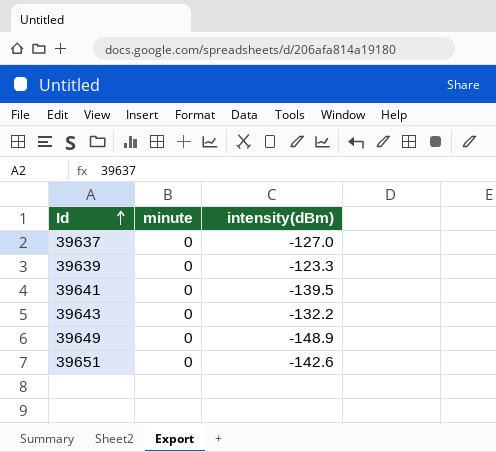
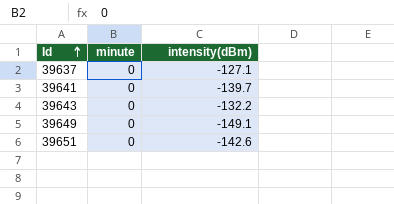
row 39639: 0 | -123.3 -> none
39637 | intensity(dBm): -127.0 -> -127.1
39641 | intensity(dBm): -139.5 -> -139.7
39649 | intensity(dBm): -148.9 -> -149.1

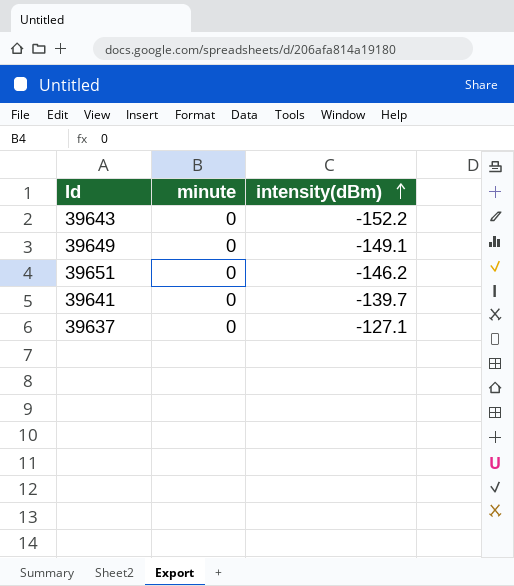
row order: Id ascending -> intensity(dBm) ascending
39643 | intensity(dBm): -132.2 -> -152.2
39651 | intensity(dBm): -142.6 -> -146.2

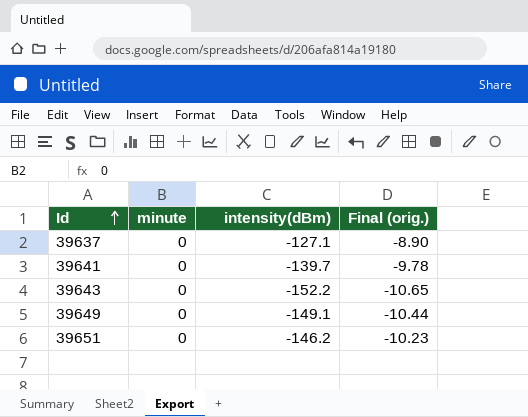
row order: intensity(dBm) ascending -> Id ascending
column Final (orig.) | formula: none -> [intensity(dBm)] * 0.07

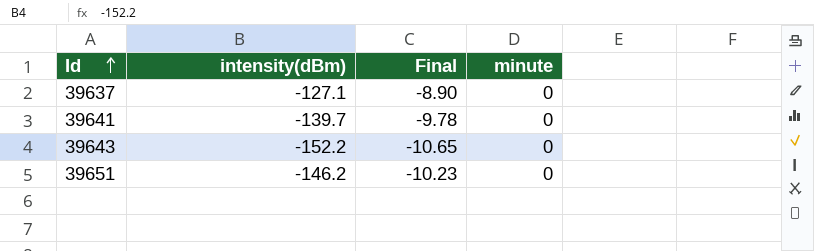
column name: Final (orig.) -> Final
column minute | position: 2 -> 4
row 39649: 0 | -149.1 | -10.44 -> none

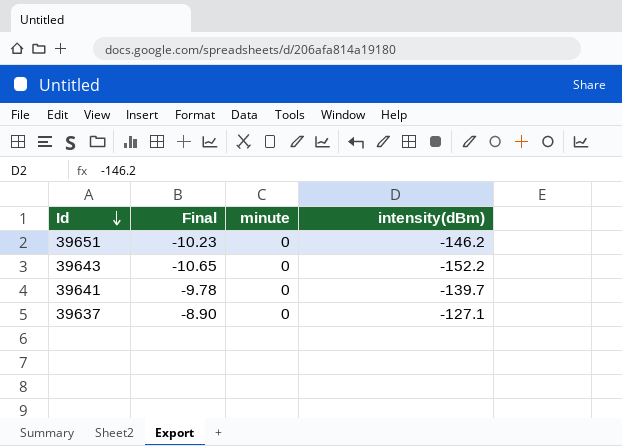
row order: Id ascending -> Id descending
column intensity(dBm) | position: 2 -> 4

